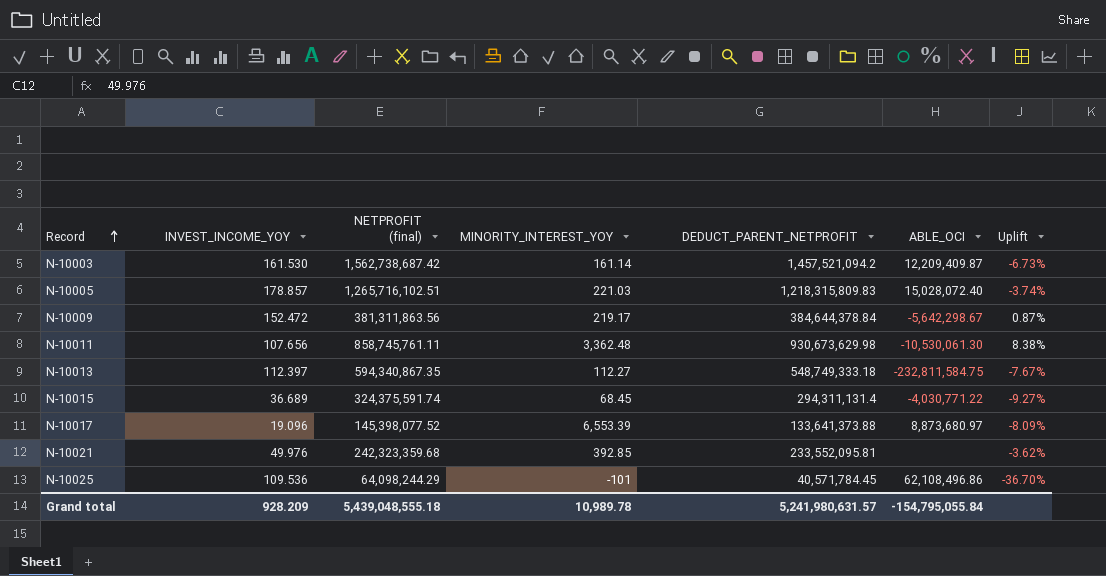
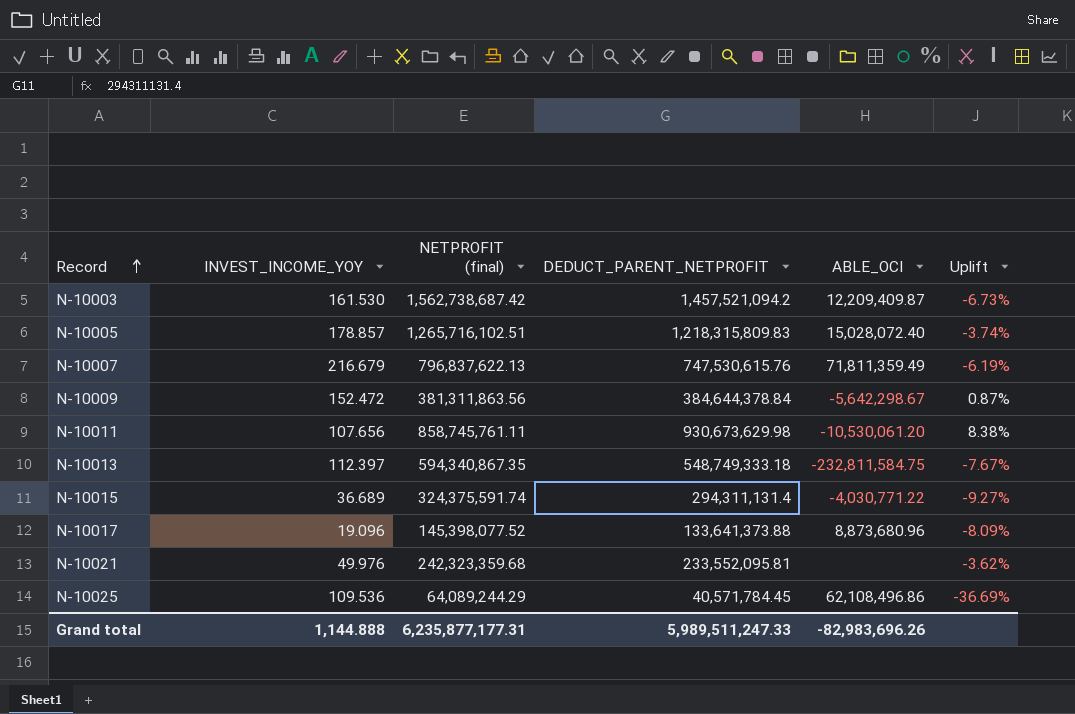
column MINORITY_INTEREST_YOY | position: 4 -> none
row N-10007: none -> 216.679 | 796,837,622.13 | 747,530,615.76 | 71,811,359.49 | -6.19%
N-10011 | ABLE_OCI: -10,530,061.30 -> -10,530,061.20
N-10017 | ABLE_OCI: 8,873,680.97 -> 8,873,680.96
N-10025 | NETPROFIT (final): 64,098,244.29 -> 64,089,244.29
N-10025 | Uplift: -36.70% -> -36.69%
Grand total | INVEST_INCOME_YOY: 928.209 -> 1,144.888
Grand total | NETPROFIT (final): 5,439,048,555.18 -> 6,235,877,177.31
Grand total | DEDUCT_PARENT_NETPROFIT: 5,241,980,631.57 -> 5,989,511,247.33
Grand total | ABLE_OCI: -154,795,055.84 -> -82,983,696.26

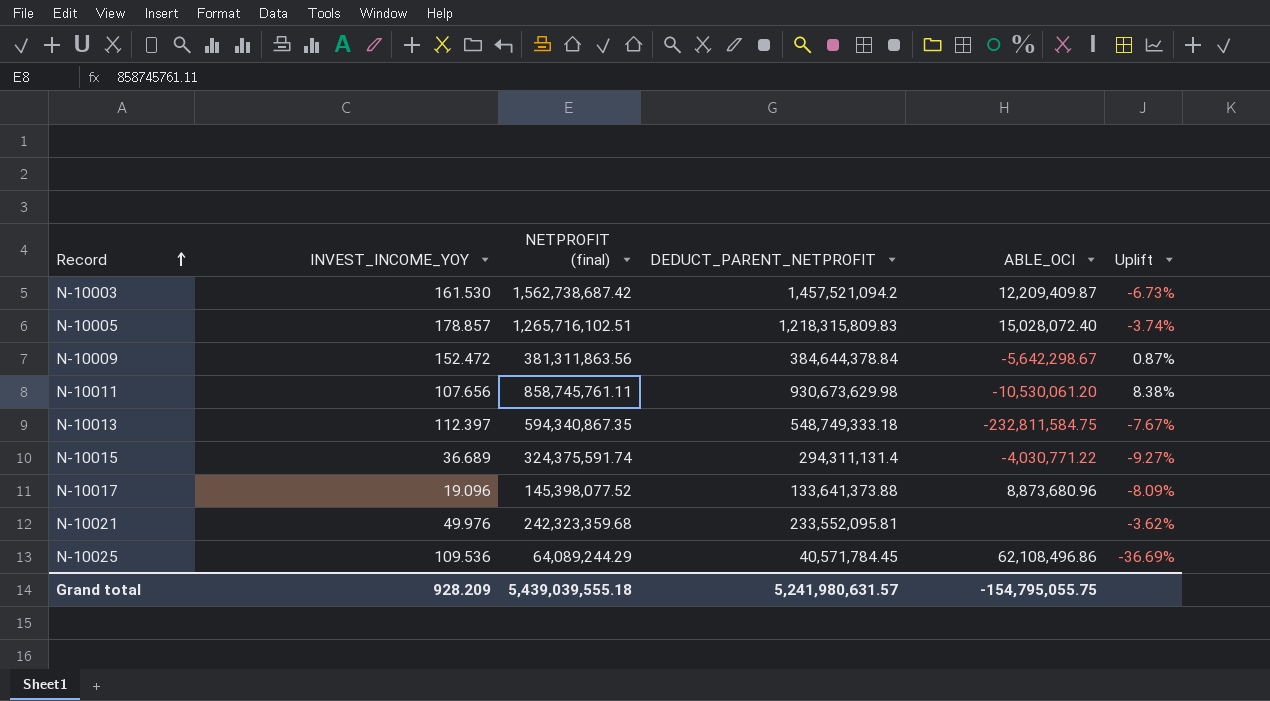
row N-10007: 216.679 | 796,837,622.13 | 747,530,615.76 | 71,811,359.49 | -6.19% -> none
Grand total | INVEST_INCOME_YOY: 1,144.888 -> 928.209
Grand total | NETPROFIT (final): 6,235,877,177.31 -> 5,439,039,555.18
Grand total | DEDUCT_PARENT_NETPROFIT: 5,989,511,247.33 -> 5,241,980,631.57
Grand total | ABLE_OCI: -82,983,696.26 -> -154,795,055.75

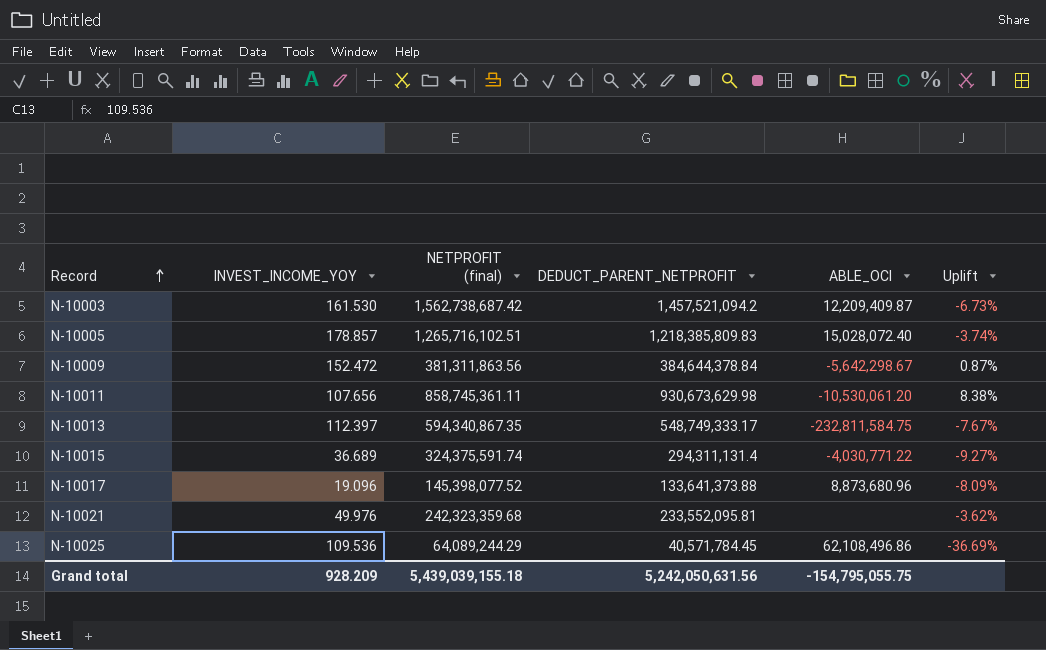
N-10005 | DEDUCT_PARENT_NETPROFIT: 1,218,315,809.83 -> 1,218,385,809.83
N-10011 | NETPROFIT (final): 858,745,761.11 -> 858,745,361.11
N-10013 | DEDUCT_PARENT_NETPROFIT: 548,749,333.18 -> 548,749,333.17
Grand total | NETPROFIT (final): 5,439,039,555.18 -> 5,439,039,155.18
Grand total | DEDUCT_PARENT_NETPROFIT: 5,241,980,631.57 -> 5,242,050,631.56

